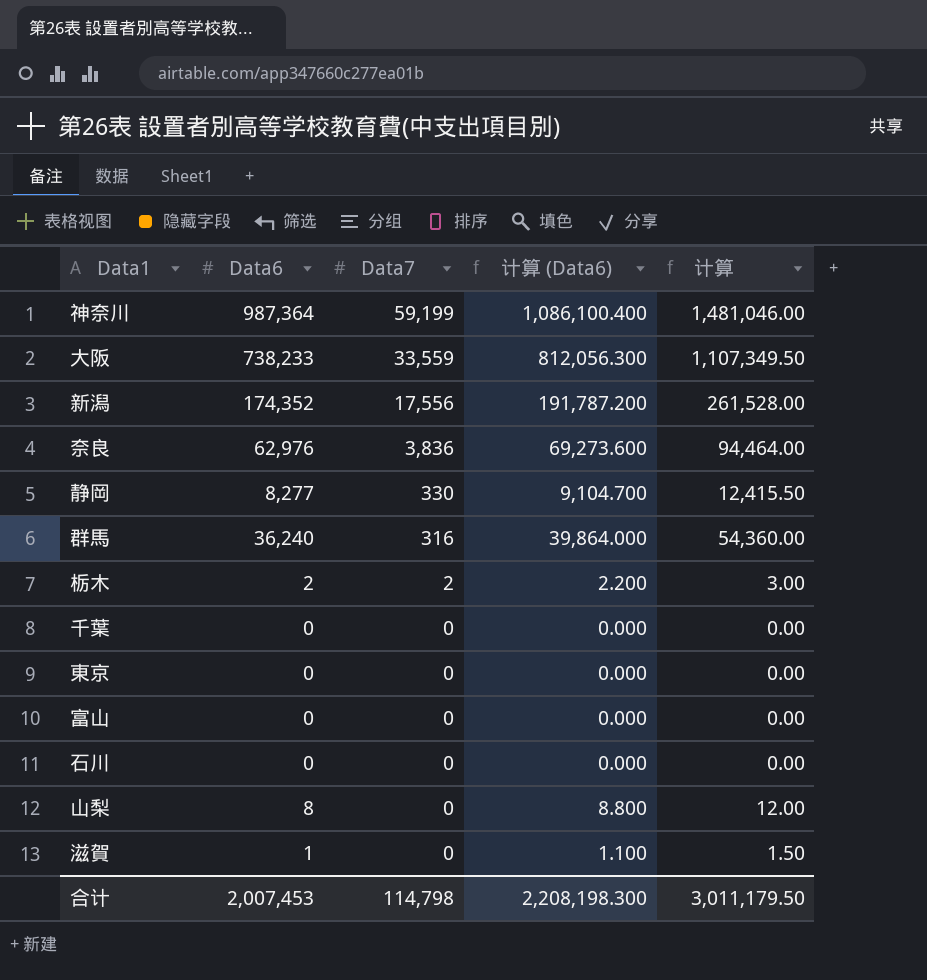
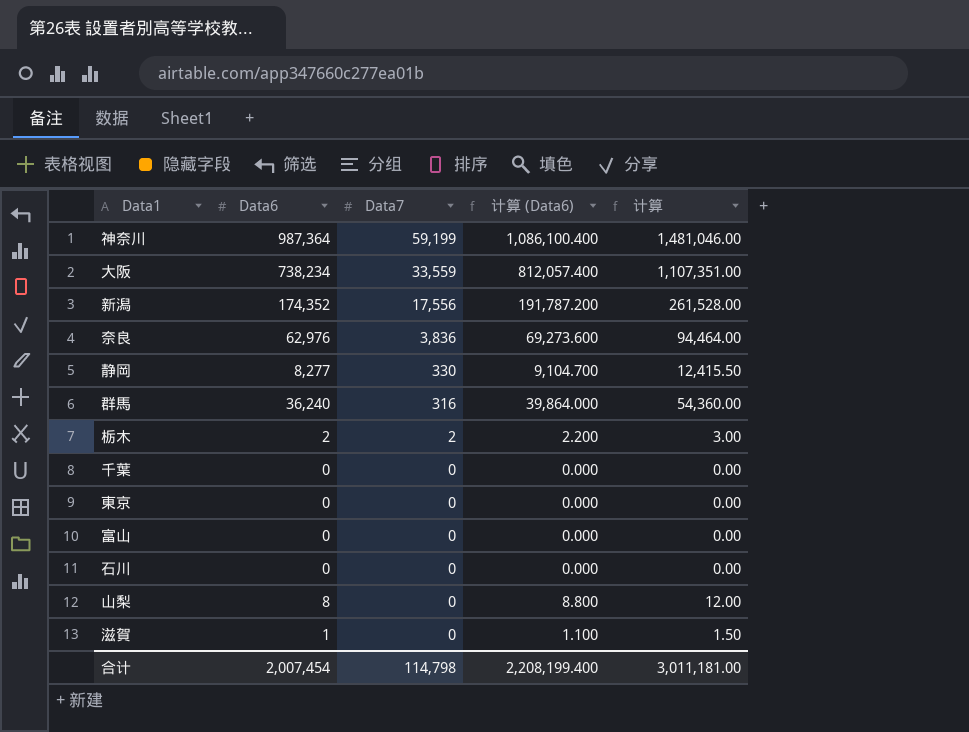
大阪 | Data6: 738,233 -> 738,234
大阪 | 计算 (Data6): 812,056.300 -> 812,057.400
大阪 | 计算: 1,107,349.50 -> 1,107,351.00
合计 | Data6: 2,007,453 -> 2,007,454
合计 | 计算 (Data6): 2,208,198.300 -> 2,208,199.400
合计 | 计算: 3,011,179.50 -> 3,011,181.00

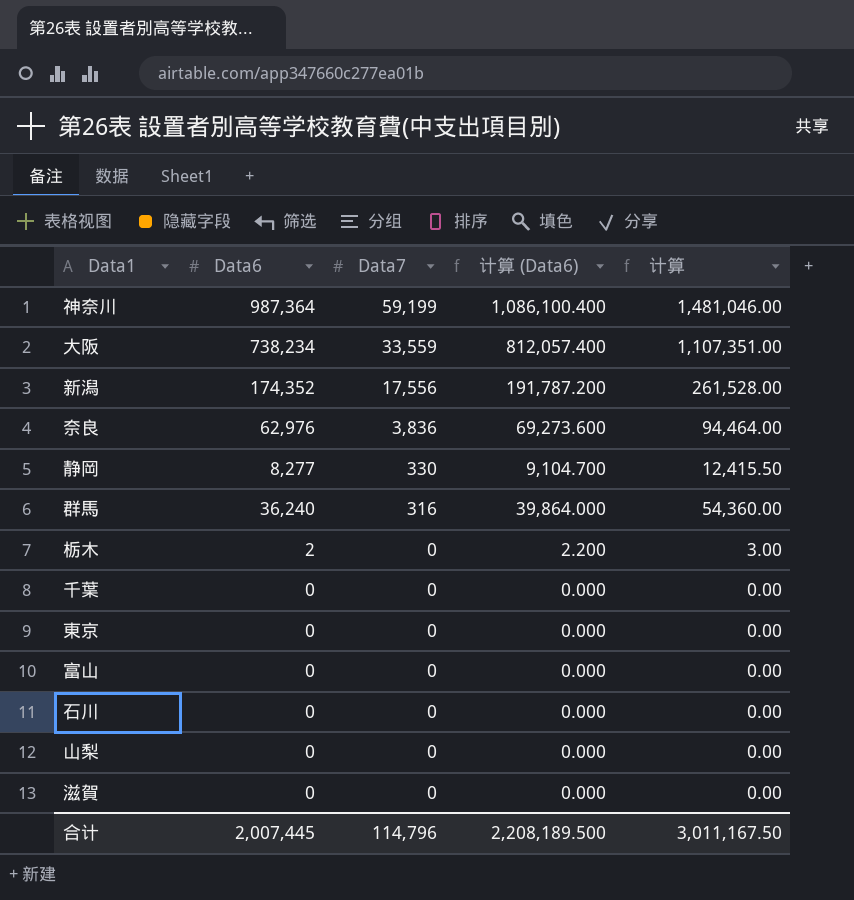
栃木 | Data7: 2 -> 0
山梨 | Data6: 8 -> 0
山梨 | 计算 (Data6): 8.800 -> 0.000
山梨 | 计算: 12.00 -> 0.00
滋賀 | Data6: 1 -> 0
滋賀 | 计算 (Data6): 1.100 -> 0.000
滋賀 | 计算: 1.50 -> 0.00
合计 | Data6: 2,007,454 -> 2,007,445
合计 | Data7: 114,798 -> 114,796
合计 | 计算 (Data6): 2,208,199.400 -> 2,208,189.500
合计 | 计算: 3,011,181.00 -> 3,011,167.50

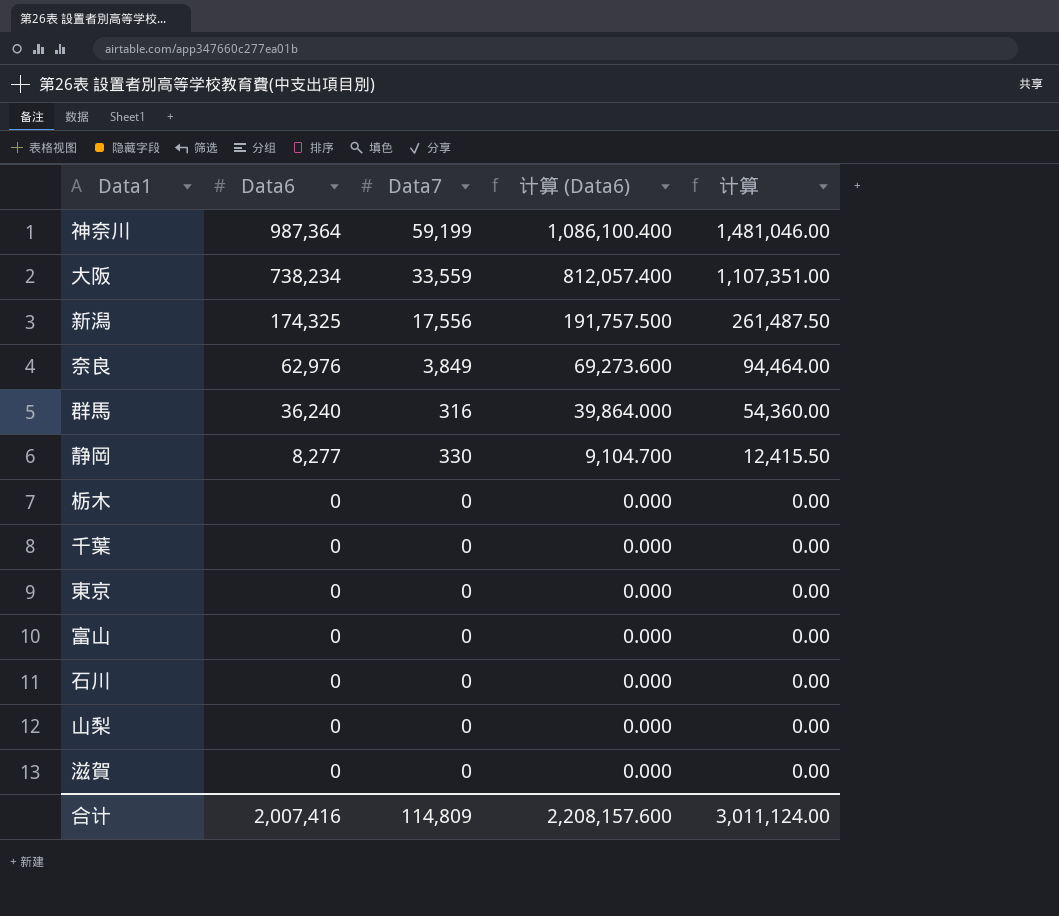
row order: Data7 descending -> Data6 descending
新潟 | Data6: 174,352 -> 174,325
新潟 | 计算 (Data6): 191,787.200 -> 191,757.500
新潟 | 计算: 261,528.00 -> 261,487.50
奈良 | Data7: 3,836 -> 3,849
栃木 | Data6: 2 -> 0
栃木 | 计算 (Data6): 2.200 -> 0.000
栃木 | 计算: 3.00 -> 0.00
合计 | Data6: 2,007,445 -> 2,007,416
合计 | Data7: 114,796 -> 114,809
合计 | 计算 (Data6): 2,208,189.500 -> 2,208,157.600
合计 | 计算: 3,011,167.50 -> 3,011,124.00

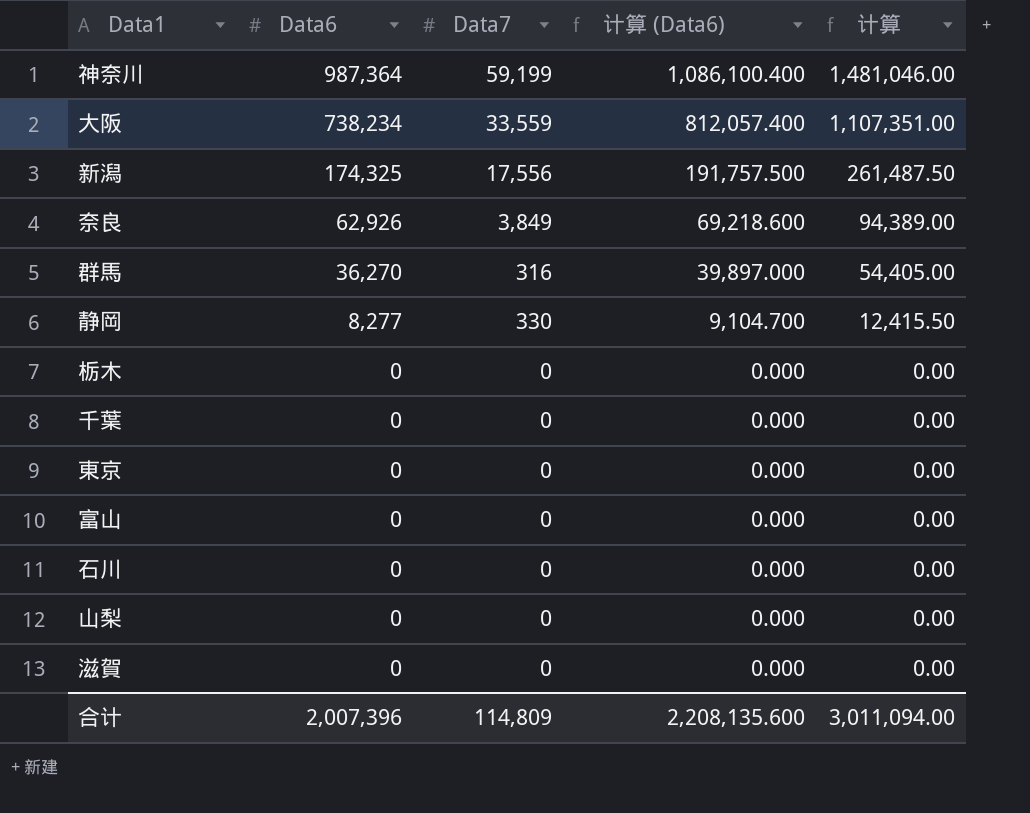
奈良 | Data6: 62,976 -> 62,926
奈良 | 计算 (Data6): 69,273.600 -> 69,218.600
奈良 | 计算: 94,464.00 -> 94,389.00
群馬 | Data6: 36,240 -> 36,270
群馬 | 计算 (Data6): 39,864.000 -> 39,897.000
群馬 | 计算: 54,360.00 -> 54,405.00
合计 | Data6: 2,007,416 -> 2,007,396
合计 | 计算 (Data6): 2,208,157.600 -> 2,208,135.600
合计 | 计算: 3,011,124.00 -> 3,011,094.00

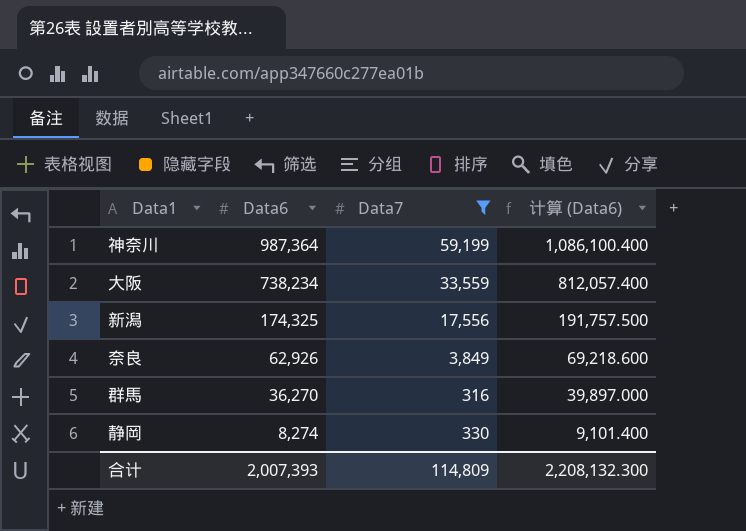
filter: none -> Data7 != 0
column 计算 | formula: [Data6] * 1.5 -> none
静岡 | Data6: 8,277 -> 8,274
静岡 | 计算 (Data6): 9,104.700 -> 9,101.400
合计 | Data6: 2,007,396 -> 2,007,393
合计 | 计算 (Data6): 2,208,135.600 -> 2,208,132.300

